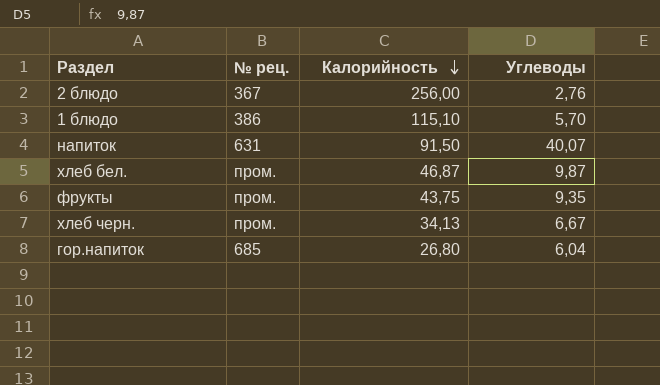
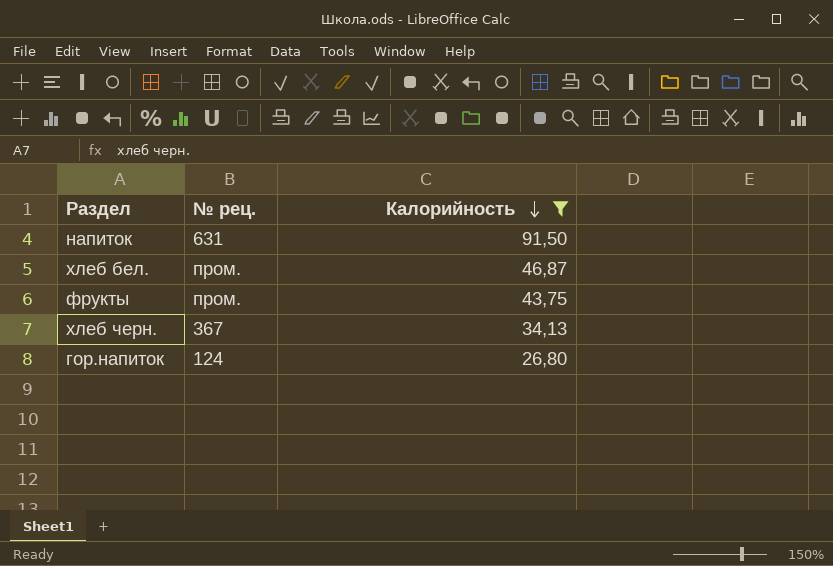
filter: none -> Калорийность <= 91,50
column Углеводы | position: 4 -> none
хлеб черн. | № рец.: пром. -> 367
гор.напиток | № рец.: 685 -> 124

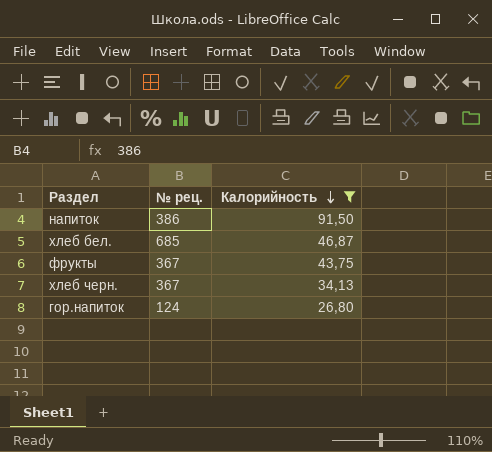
напиток | № рец.: 631 -> 386
хлеб бел. | № рец.: пром. -> 685
фрукты | № рец.: пром. -> 367

